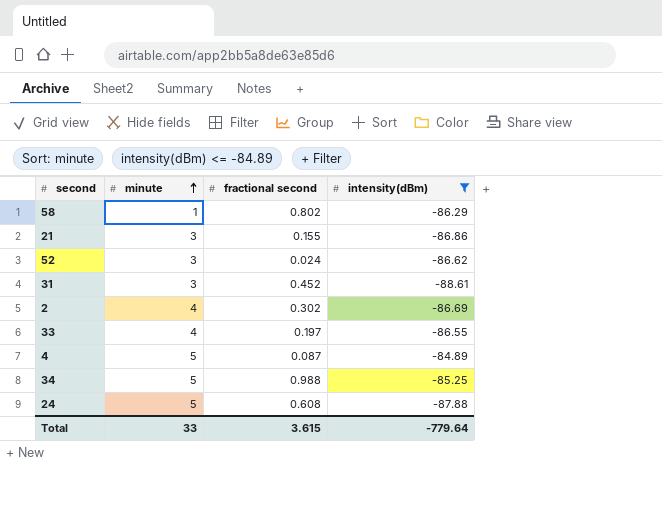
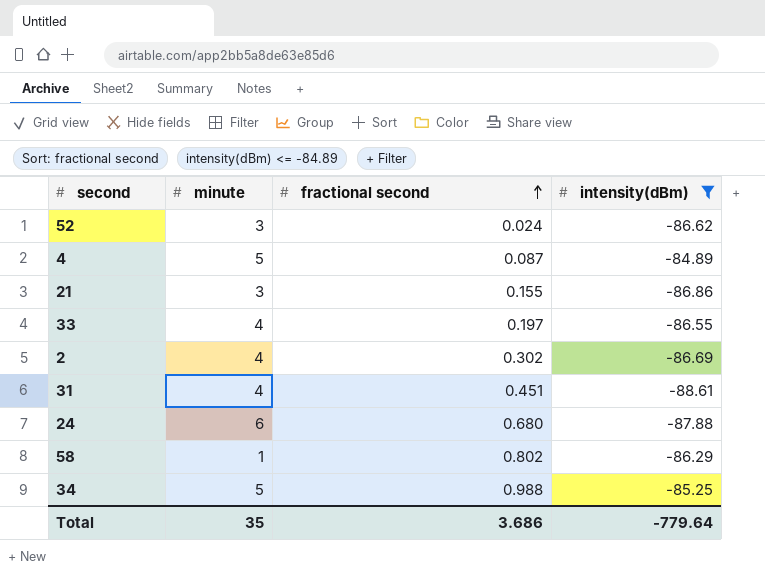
row order: minute ascending -> fractional second ascending
31 | minute: 3 -> 4
31 | fractional second: 0.452 -> 0.451
24 | minute: 5 -> 6
24 | fractional second: 0.608 -> 0.680
Total | minute: 33 -> 35
Total | fractional second: 3.615 -> 3.686

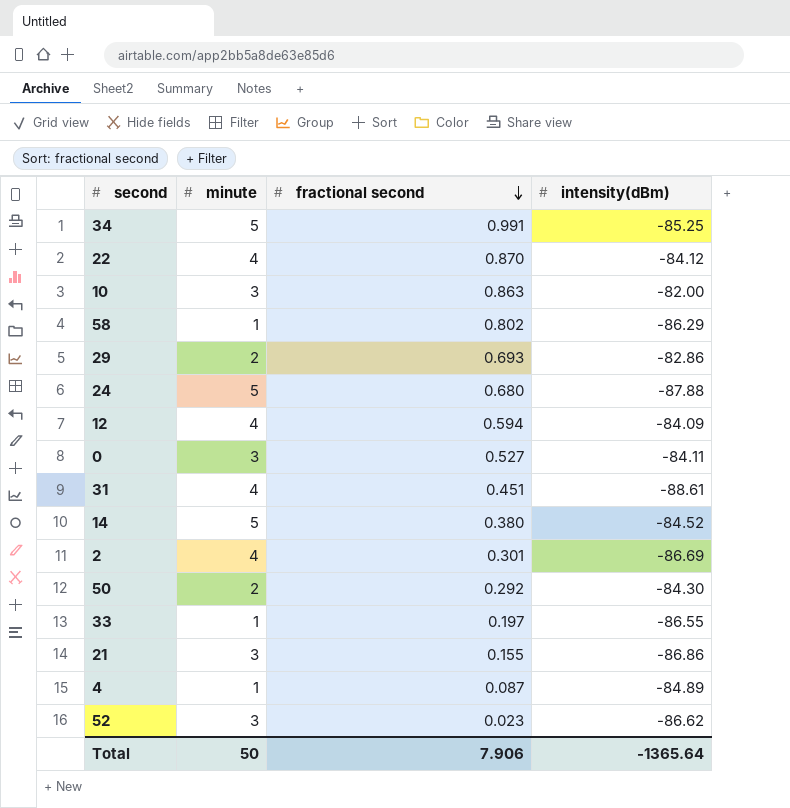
filter: intensity(dBm) <= -84.89 -> none
row order: fractional second ascending -> fractional second descending
34 | fractional second: 0.988 -> 0.991
24 | minute: 6 -> 5
2 | fractional second: 0.302 -> 0.301
33 | minute: 4 -> 1
4 | minute: 5 -> 1
52 | fractional second: 0.024 -> 0.023
Total | minute: 35 -> 50
Total | fractional second: 3.686 -> 7.906
Total | intensity(dBm): -779.64 -> -1365.64

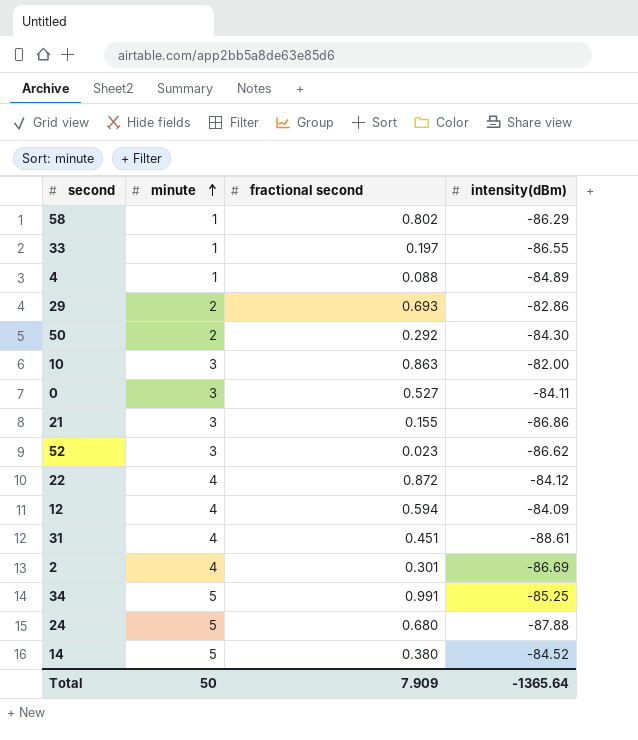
row order: fractional second descending -> minute ascending
4 | fractional second: 0.087 -> 0.088
22 | fractional second: 0.870 -> 0.872
Total | fractional second: 7.906 -> 7.909

